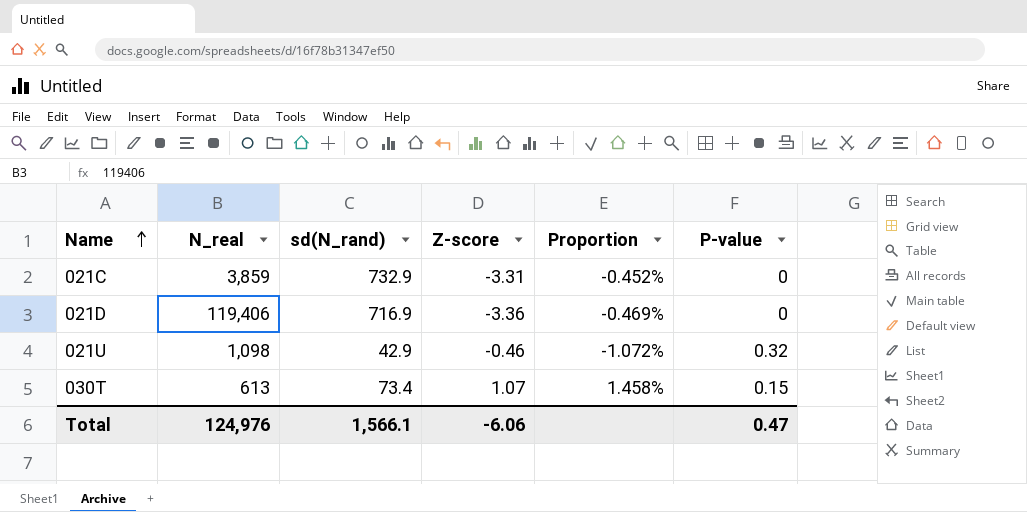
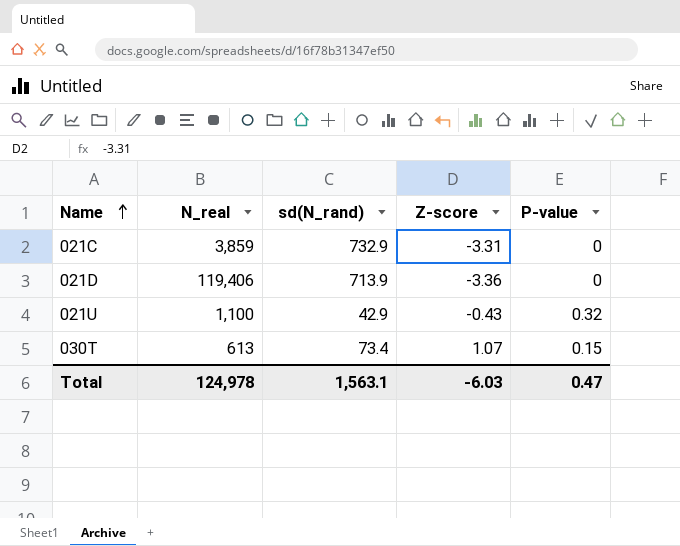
column Proportion | formula: [Z-score] / [sd(N_rand)] -> none
021D | sd(N_rand): 716.9 -> 713.9
021U | N_real: 1,098 -> 1,100
021U | Z-score: -0.46 -> -0.43
Total | N_real: 124,976 -> 124,978
Total | sd(N_rand): 1,566.1 -> 1,563.1
Total | Z-score: -6.06 -> -6.03

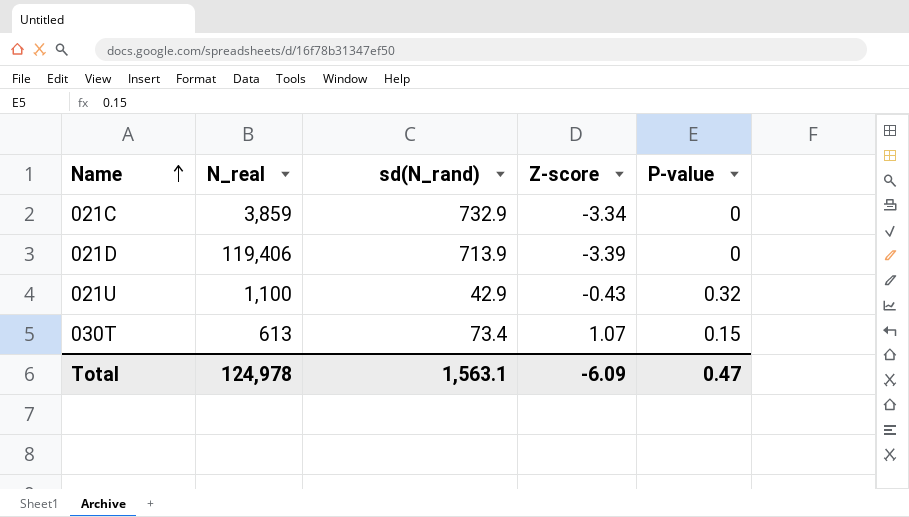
021C | Z-score: -3.31 -> -3.34
021D | Z-score: -3.36 -> -3.39
Total | Z-score: -6.03 -> -6.09

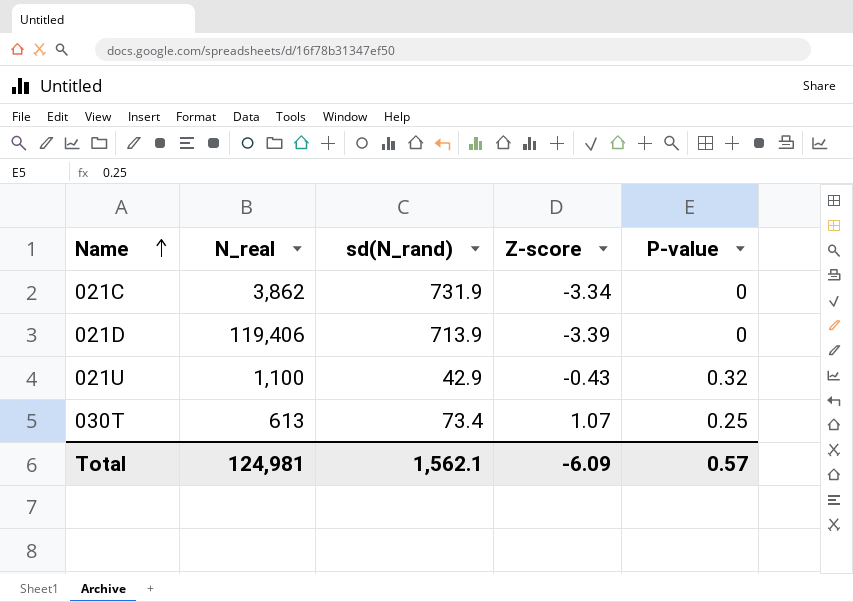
021C | N_real: 3,859 -> 3,862
021C | sd(N_rand): 732.9 -> 731.9
030T | P-value: 0.15 -> 0.25
Total | N_real: 124,978 -> 124,981
Total | sd(N_rand): 1,563.1 -> 1,562.1
Total | P-value: 0.47 -> 0.57

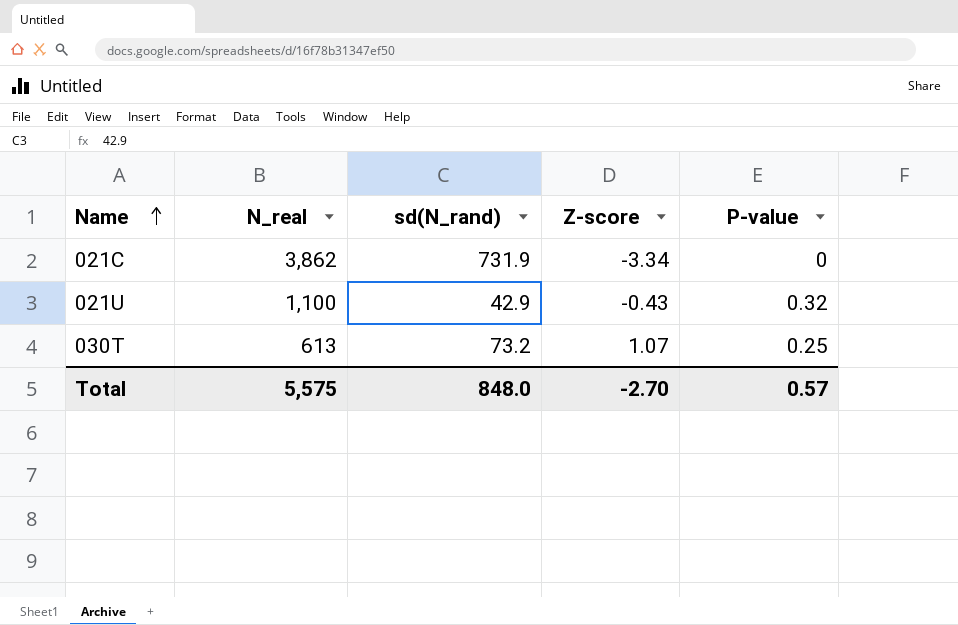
row 021D: 119,406 | 713.9 | -3.39 | 0 -> none
030T | sd(N_rand): 73.4 -> 73.2
Total | N_real: 124,981 -> 5,575
Total | sd(N_rand): 1,562.1 -> 848.0
Total | Z-score: -6.09 -> -2.70

